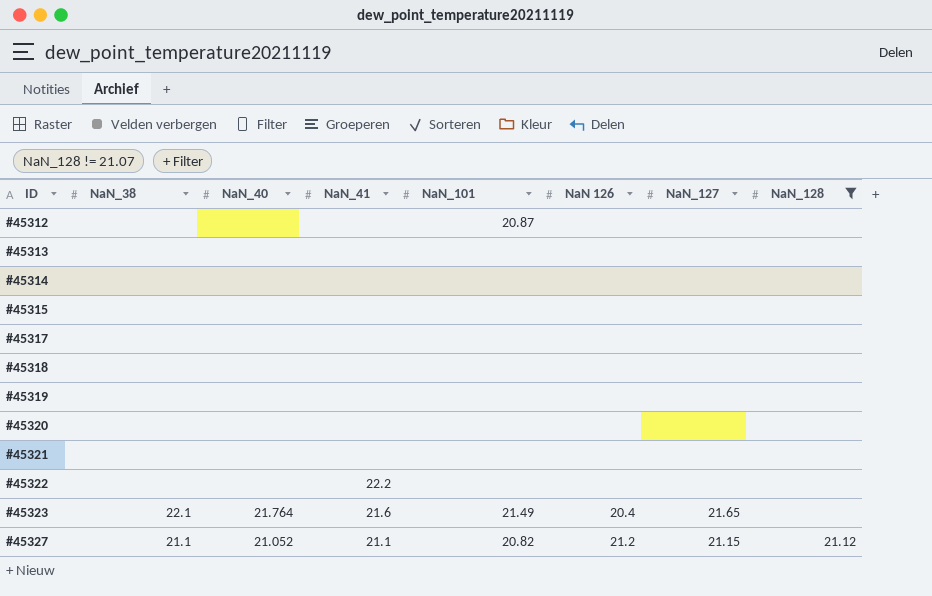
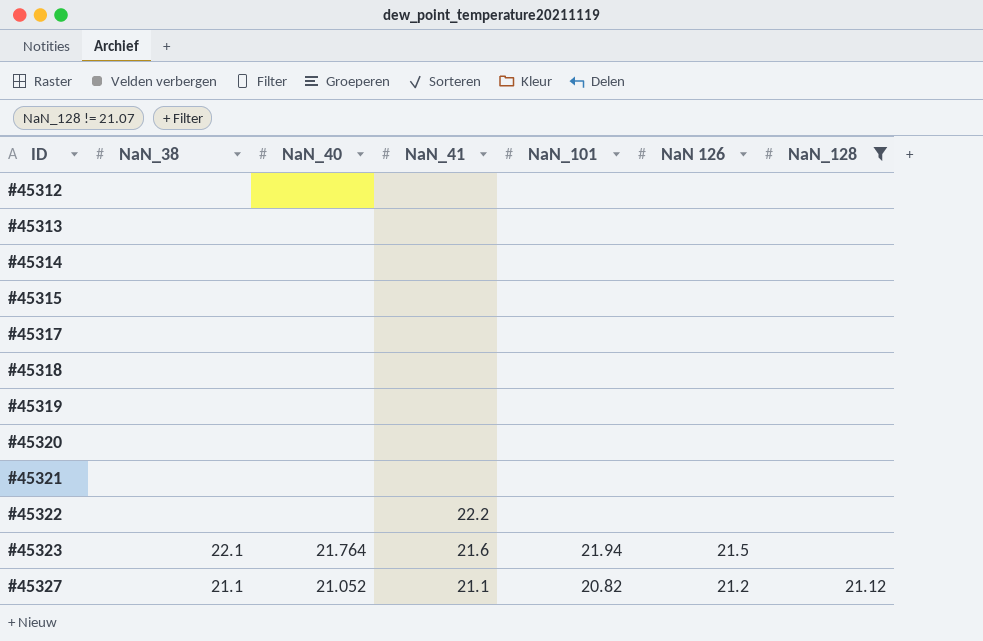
column NaN_127 | position: 7 -> none
#45312 | NaN_101: 20.87 -> none
#45323 | NaN_101: 21.49 -> 21.94
#45323 | NaN 126: 20.4 -> 21.5

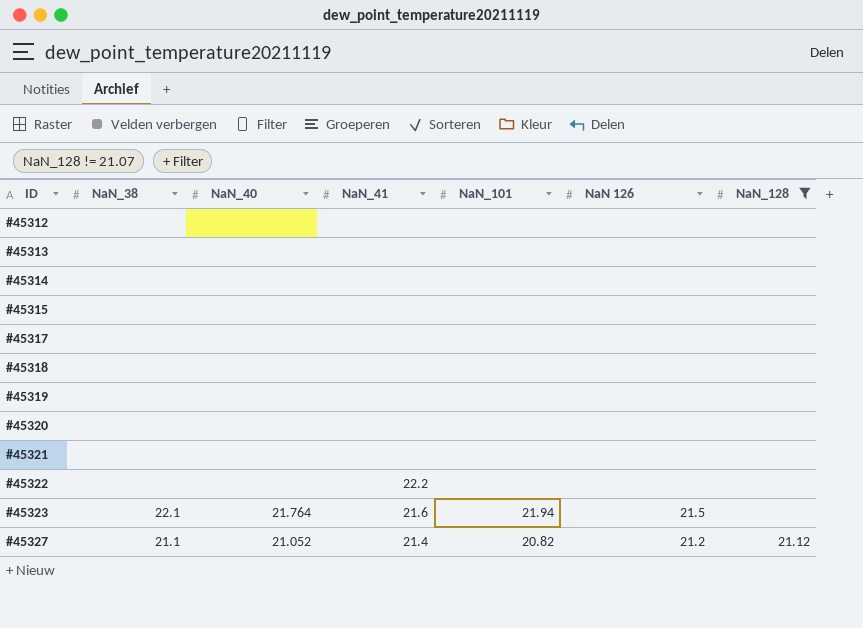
#45327 | NaN_41: 21.1 -> 21.4

